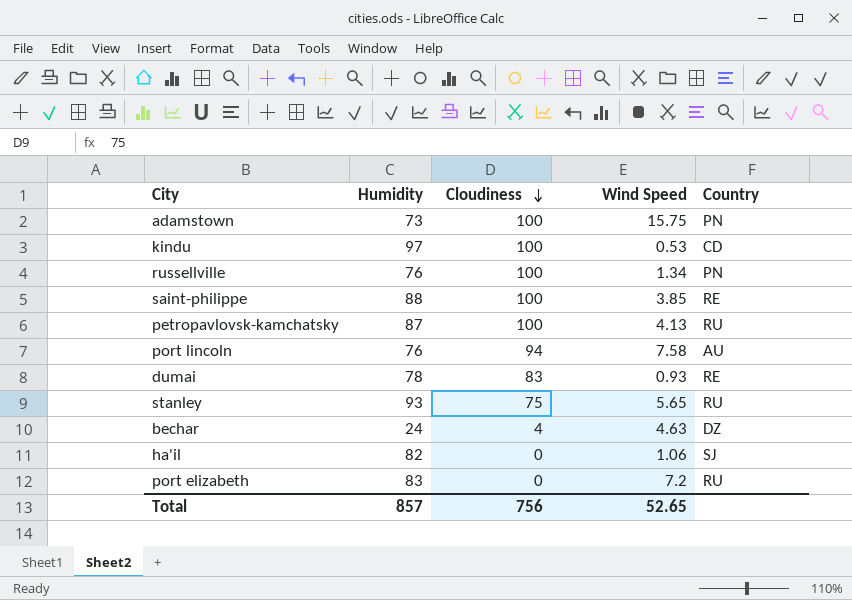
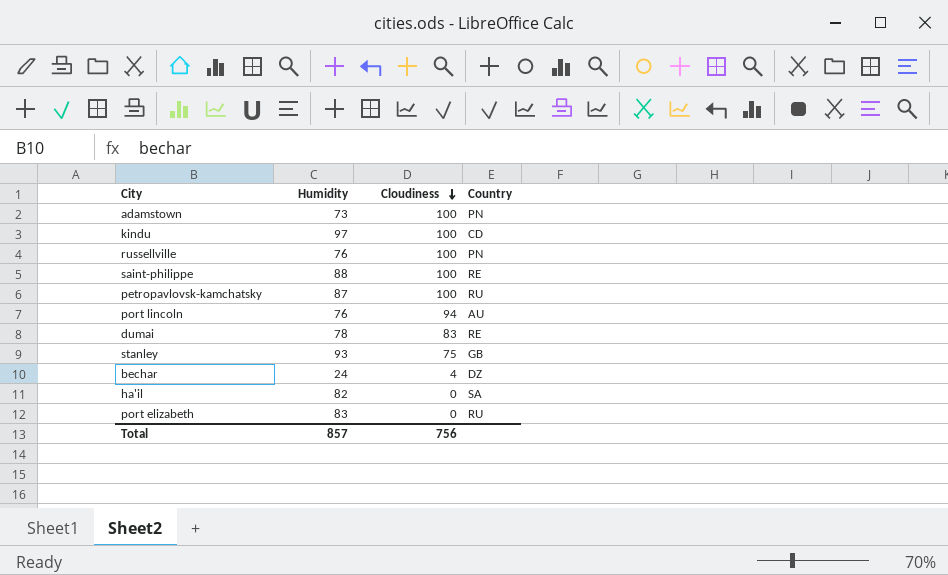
column Wind Speed | position: 4 -> none
stanley | Country: RU -> GB
ha'il | Country: SJ -> SA

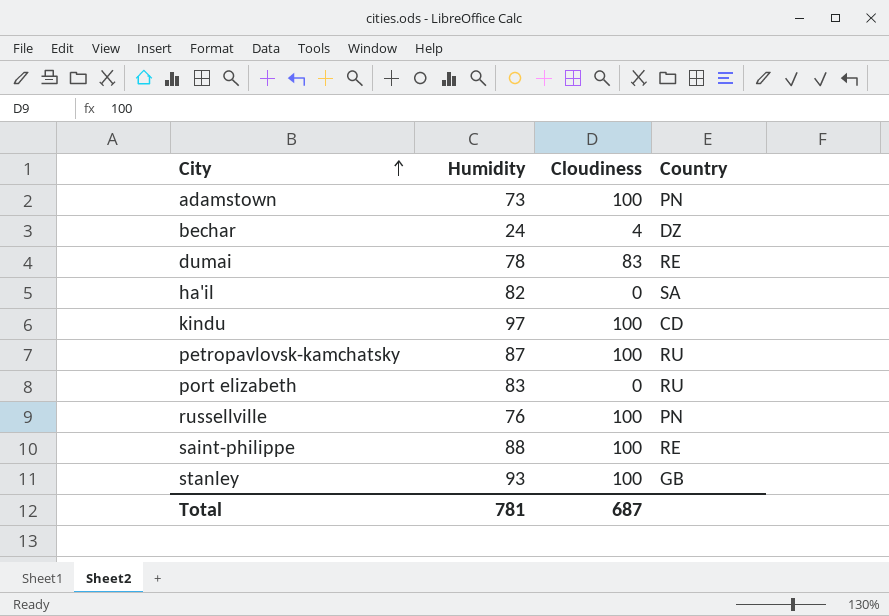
row order: Cloudiness descending -> City ascending
row port lincoln: 76 | 94 | AU -> none
stanley | Cloudiness: 75 -> 100
Total | Humidity: 857 -> 781
Total | Cloudiness: 756 -> 687

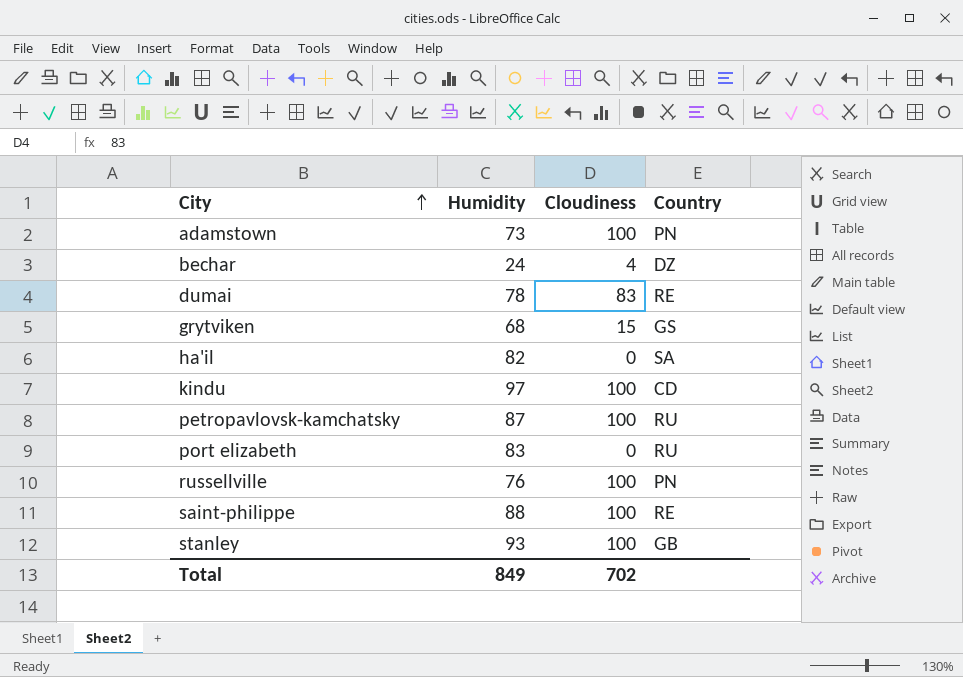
row grytviken: none -> 68 | 15 | GS
Total | Humidity: 781 -> 849
Total | Cloudiness: 687 -> 702

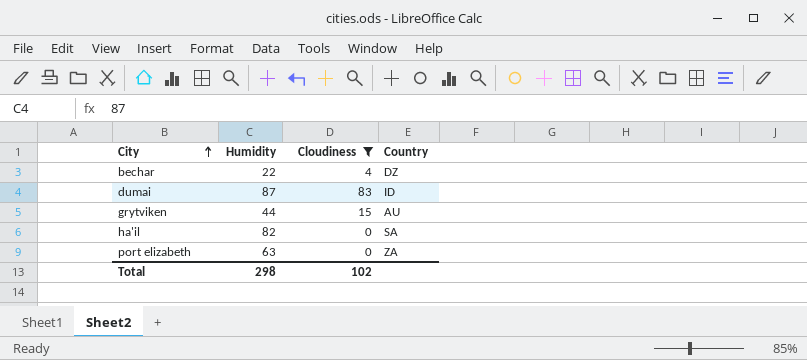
filter: none -> Cloudiness != 100
bechar | Humidity: 24 -> 22
dumai | Humidity: 78 -> 87
dumai | Country: RE -> ID
grytviken | Humidity: 68 -> 44
grytviken | Country: GS -> AU
port elizabeth | Humidity: 83 -> 63
port elizabeth | Country: RU -> ZA
Total | Humidity: 849 -> 298
Total | Cloudiness: 702 -> 102

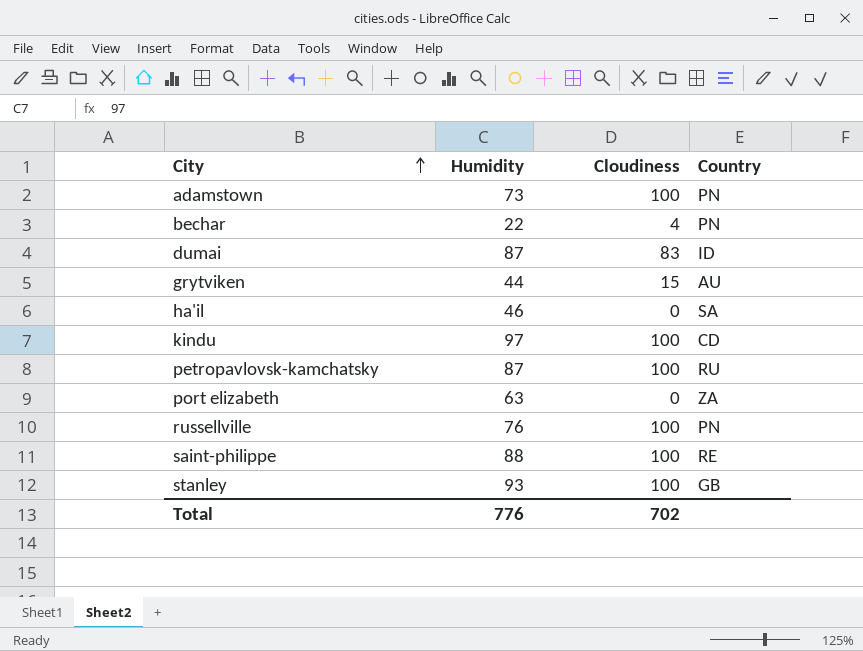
filter: Cloudiness != 100 -> none
bechar | Country: DZ -> PN
ha'il | Humidity: 82 -> 46
Total | Humidity: 298 -> 776
Total | Cloudiness: 102 -> 702

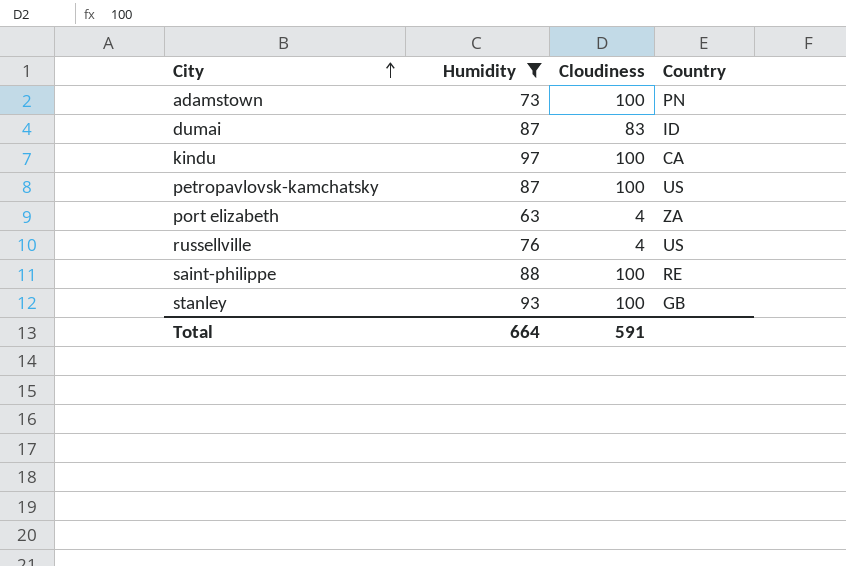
filter: none -> Humidity >= 63
kindu | Country: CD -> CA
petropavlovsk-kamchatsky | Country: RU -> US
port elizabeth | Cloudiness: 0 -> 4
russellville | Cloudiness: 100 -> 4
russellville | Country: PN -> US
Total | Humidity: 776 -> 664
Total | Cloudiness: 702 -> 591

